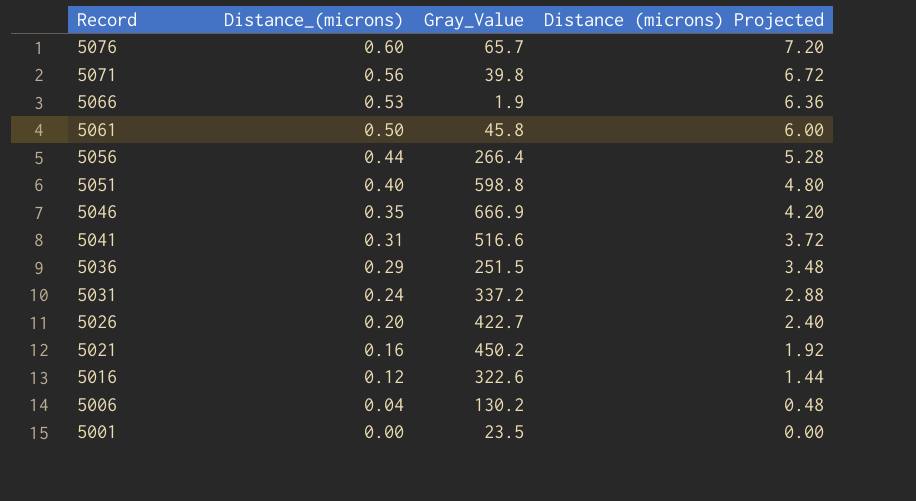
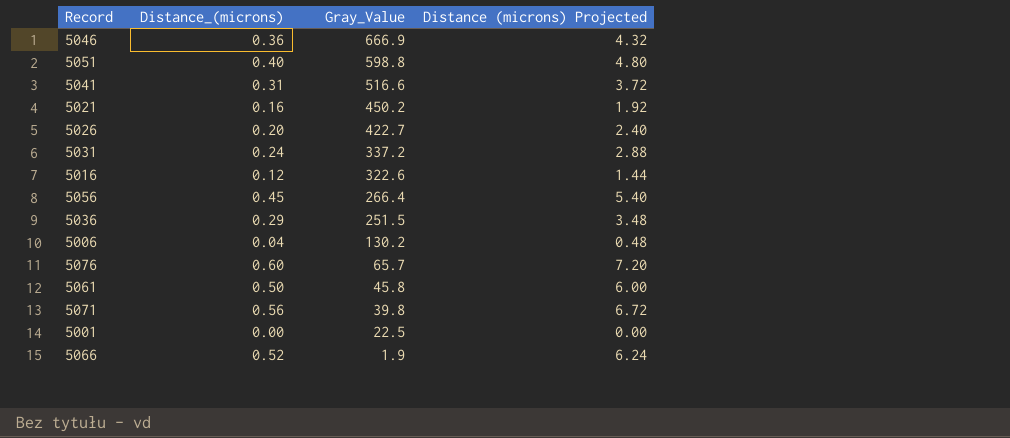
row order: Record descending -> Gray_Value descending
5046 | Distance_(microns): 0.35 -> 0.36
5046 | Distance (microns) Projected: 4.20 -> 4.32
5056 | Distance_(microns): 0.44 -> 0.45
5056 | Distance (microns) Projected: 5.28 -> 5.40
5001 | Gray_Value: 23.5 -> 22.5
5066 | Distance_(microns): 0.53 -> 0.52
5066 | Distance (microns) Projected: 6.36 -> 6.24

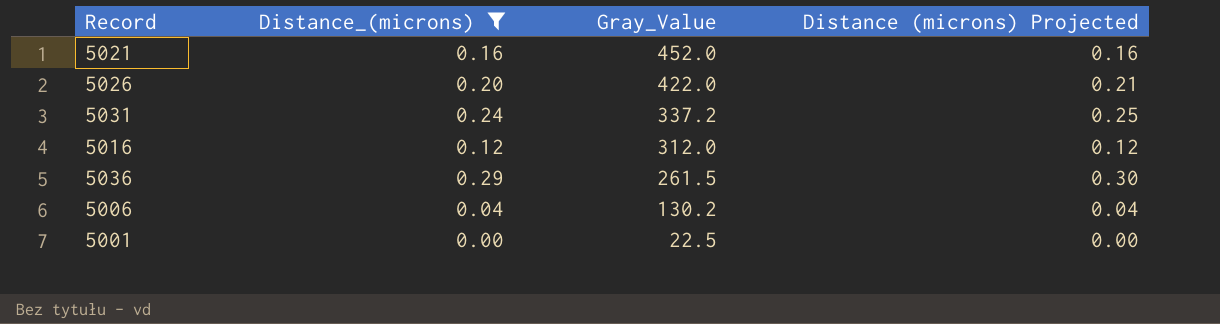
filter: none -> Distance_(microns) <= 0.29
column Distance (microns) Projected | formula: [Distance_(microns)] * 12 -> [Distance_(microns)] * 1.03
5021 | Gray_Value: 450.2 -> 452.0
5026 | Gray_Value: 422.7 -> 422.0
5016 | Gray_Value: 322.6 -> 312.0
5036 | Gray_Value: 251.5 -> 261.5

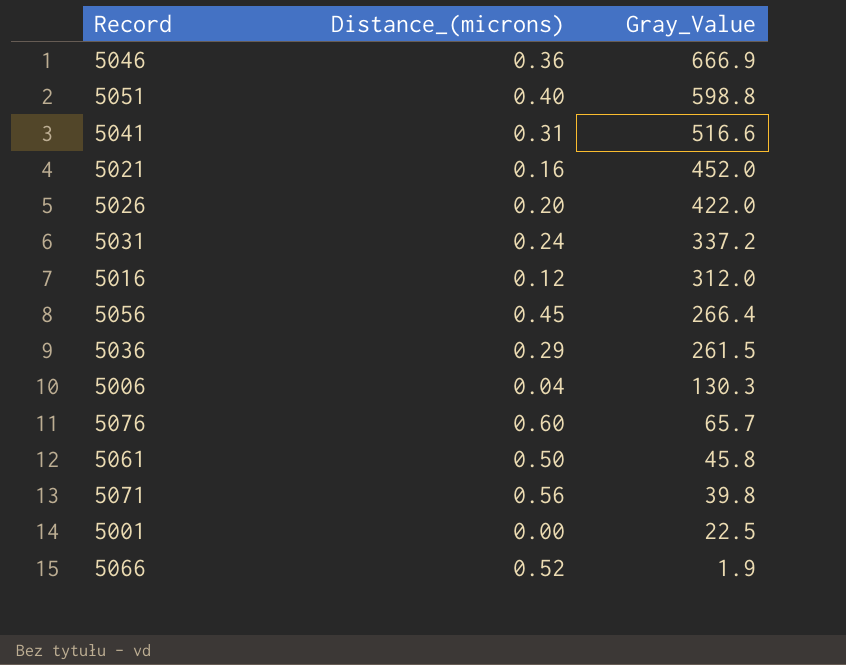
filter: Distance_(microns) <= 0.29 -> none
column Distance (microns) Projected | formula: [Distance_(microns)] * 1.03 -> none
5006 | Gray_Value: 130.2 -> 130.3

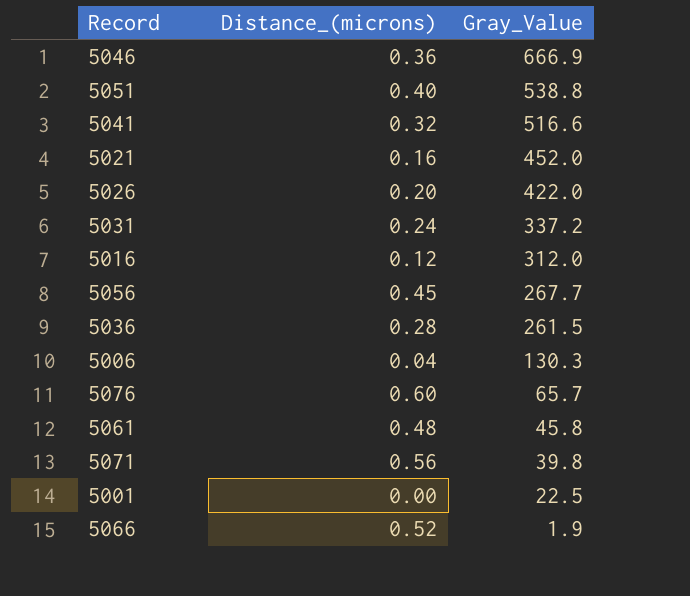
5051 | Gray_Value: 598.8 -> 538.8
5041 | Distance_(microns): 0.31 -> 0.32
5056 | Gray_Value: 266.4 -> 267.7
5036 | Distance_(microns): 0.29 -> 0.28
5061 | Distance_(microns): 0.50 -> 0.48

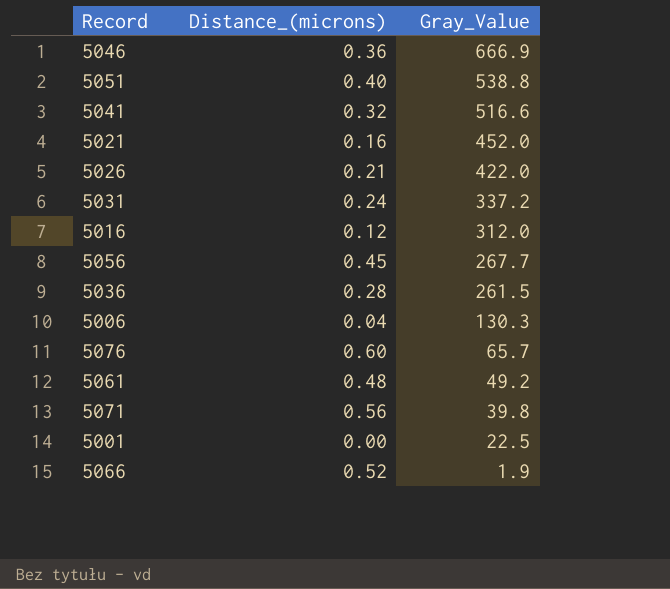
5026 | Distance_(microns): 0.20 -> 0.21
5061 | Gray_Value: 45.8 -> 49.2

